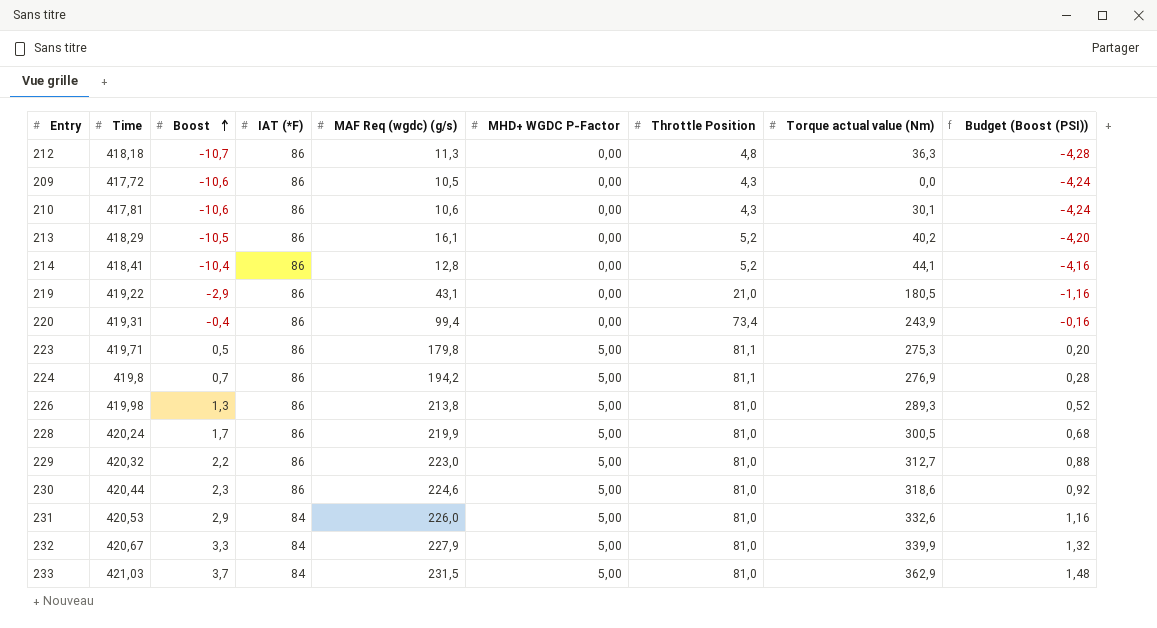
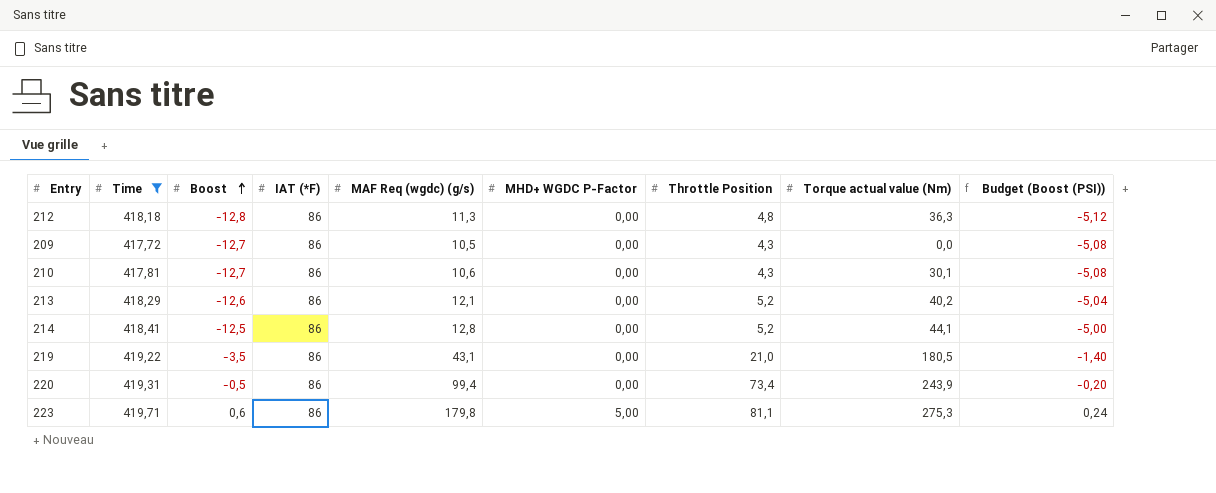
filter: none -> Time <= 419,71
212 | Boost: -10,7 -> -12,8
212 | Budget (Boost (PSI)): -4,28 -> -5,12
209 | Boost: -10,6 -> -12,7
209 | Budget (Boost (PSI)): -4,24 -> -5,08
210 | Boost: -10,6 -> -12,7
210 | Budget (Boost (PSI)): -4,24 -> -5,08
213 | Boost: -10,5 -> -12,6
213 | MAF Req (wgdc) (g/s): 16,1 -> 12,1
213 | Budget (Boost (PSI)): -4,20 -> -5,04
214 | Boost: -10,4 -> -12,5
214 | Budget (Boost (PSI)): -4,16 -> -5,00
219 | Boost: -2,9 -> -3,5
219 | Budget (Boost (PSI)): -1,16 -> -1,40
220 | Boost: -0,4 -> -0,5
220 | Budget (Boost (PSI)): -0,16 -> -0,20
223 | Boost: 0,5 -> 0,6
223 | Budget (Boost (PSI)): 0,20 -> 0,24

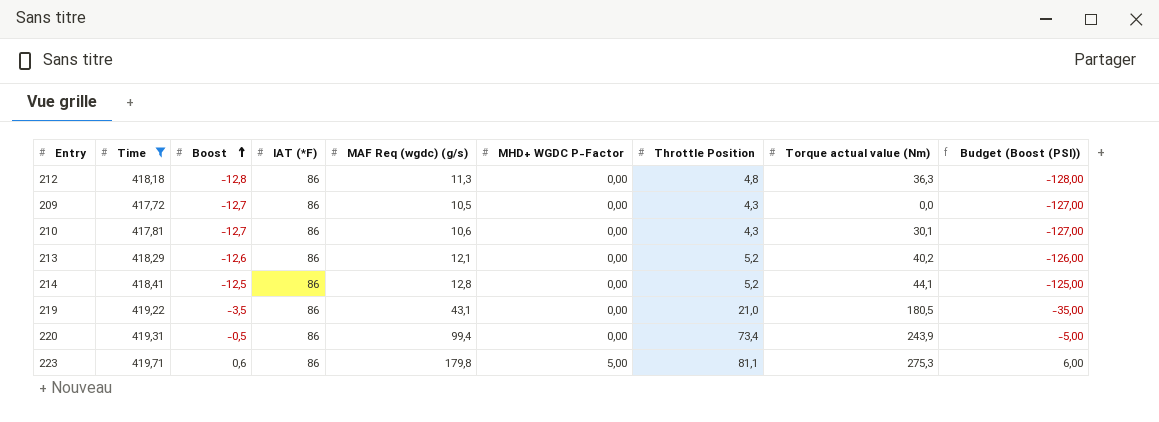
column Budget (Boost (PSI)) | formula: [Boost] * 0,4 -> [Boost] * 10

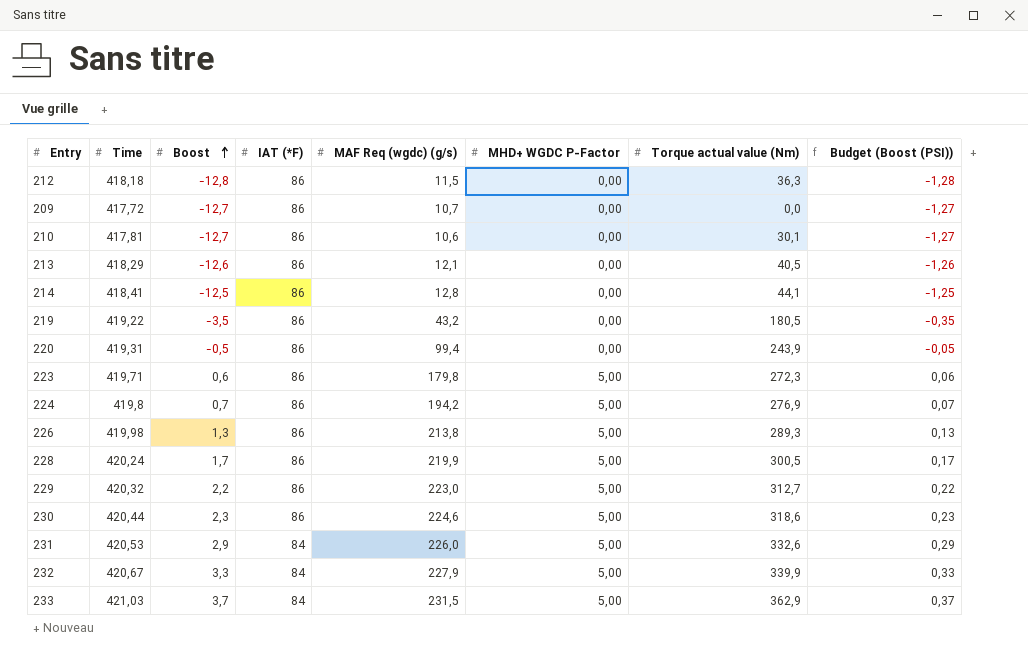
filter: Time <= 419,71 -> none
column Throttle Position | position: 7 -> none
column Budget (Boost (PSI)) | formula: [Boost] * 10 -> [Boost] * 0,1
212 | MAF Req (wgdc) (g/s): 11,3 -> 11,5
209 | MAF Req (wgdc) (g/s): 10,5 -> 10,7
213 | Torque actual value (Nm): 40,2 -> 40,5
219 | MAF Req (wgdc) (g/s): 43,1 -> 43,2
223 | Torque actual value (Nm): 275,3 -> 272,3

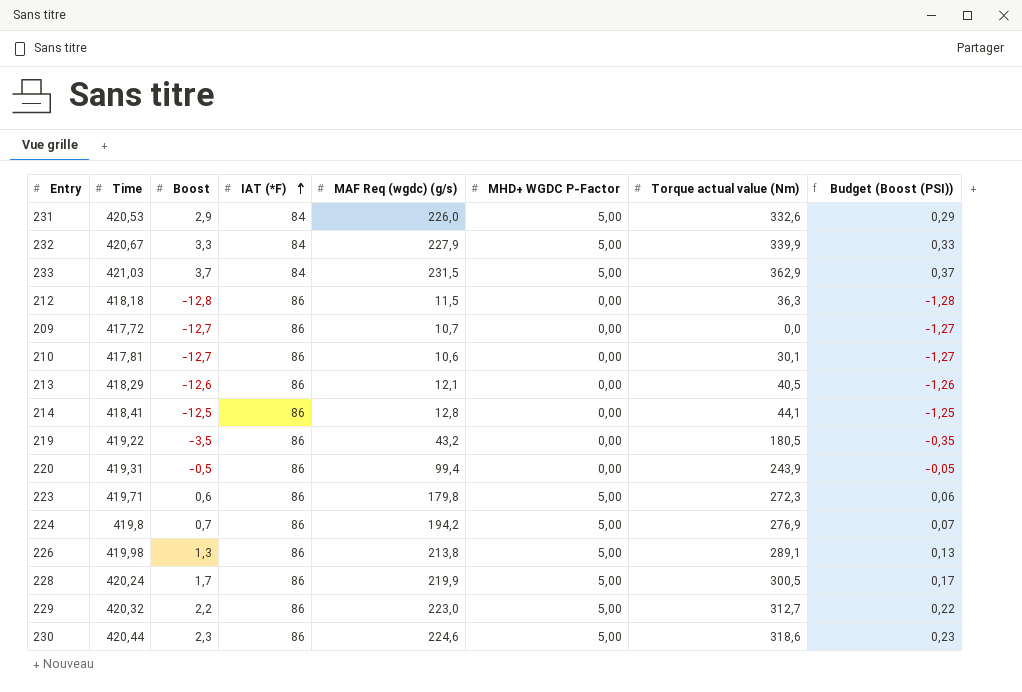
row order: Boost ascending -> IAT (*F) ascending
226 | Torque actual value (Nm): 289,3 -> 289,1

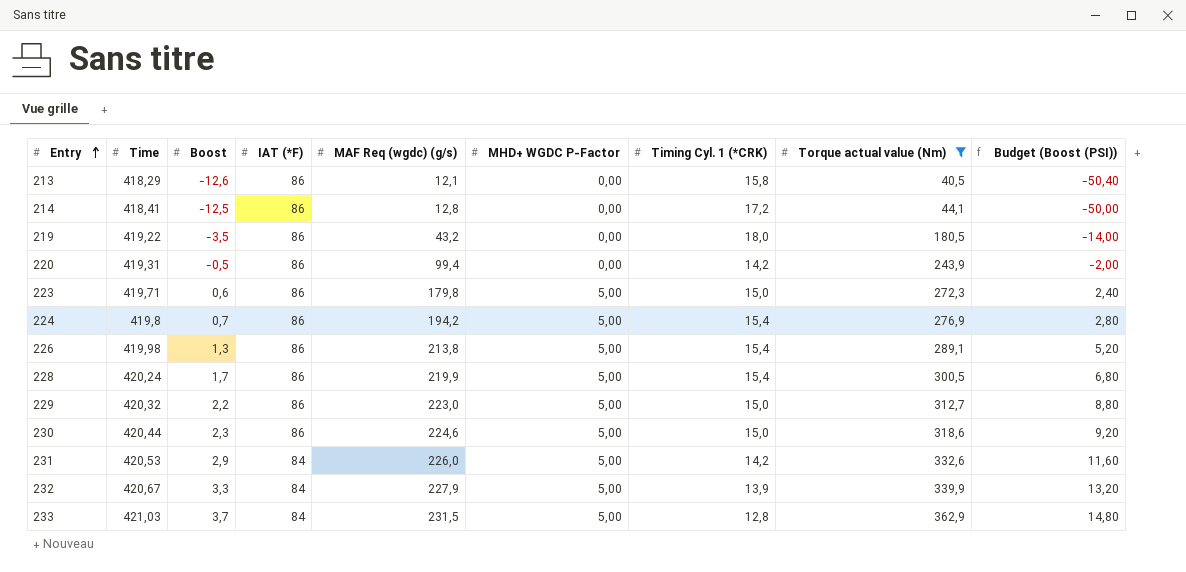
filter: none -> Torque actual value (Nm) >= 40,5
row order: IAT (*F) ascending -> Entry ascending
column Timing Cyl. 1 (*CRK) | position: none -> 7
column Budget (Boost (PSI)) | formula: [Boost] * 0,1 -> [Boost] * 4

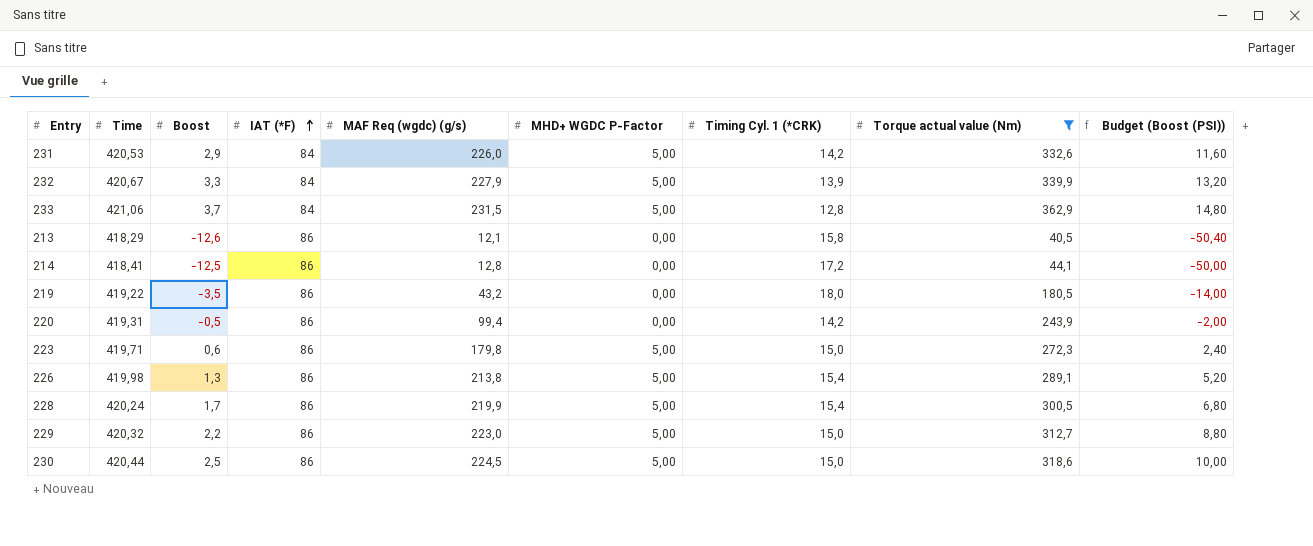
row order: Entry ascending -> IAT (*F) ascending
row 224: 419,8 | 0,7 | 86 | 194,2 | 5,00 | 15,4 | 276,9 | 2,80 -> none
233 | Time: 421,03 -> 421,06
230 | Boost: 2,3 -> 2,5
230 | MAF Req (wgdc) (g/s): 224,6 -> 224,5
230 | Budget (Boost (PSI)): 9,20 -> 10,00

